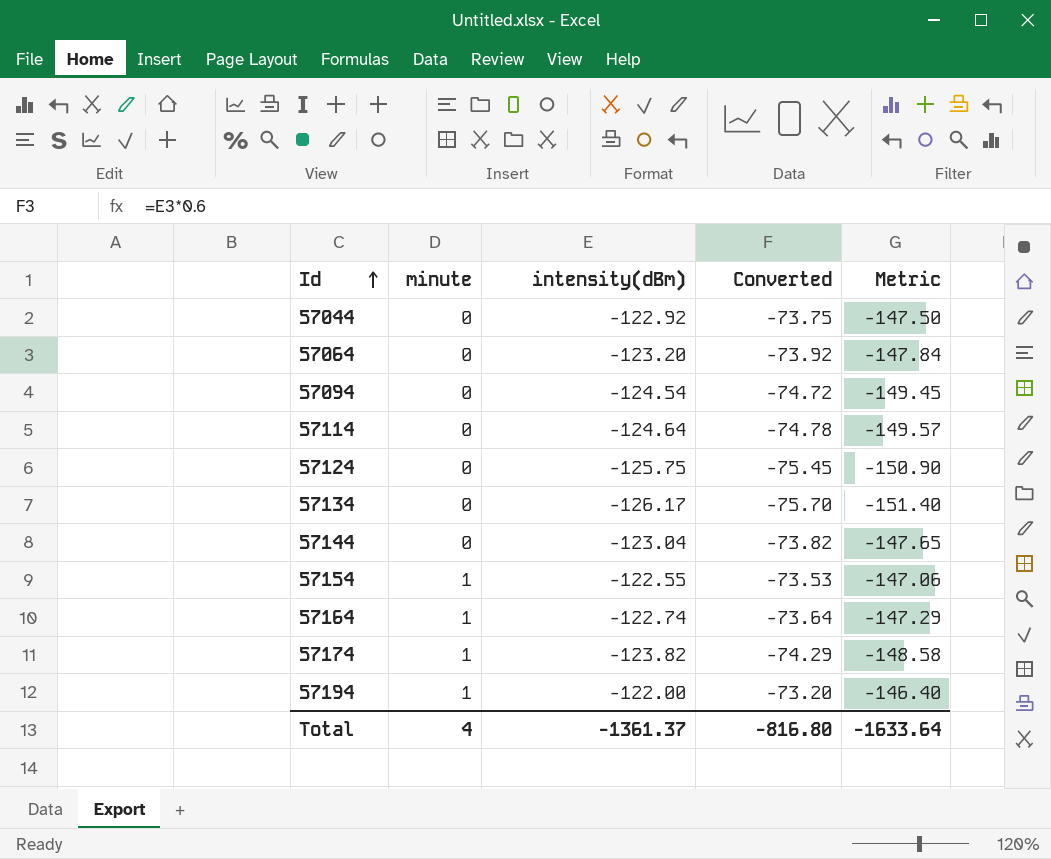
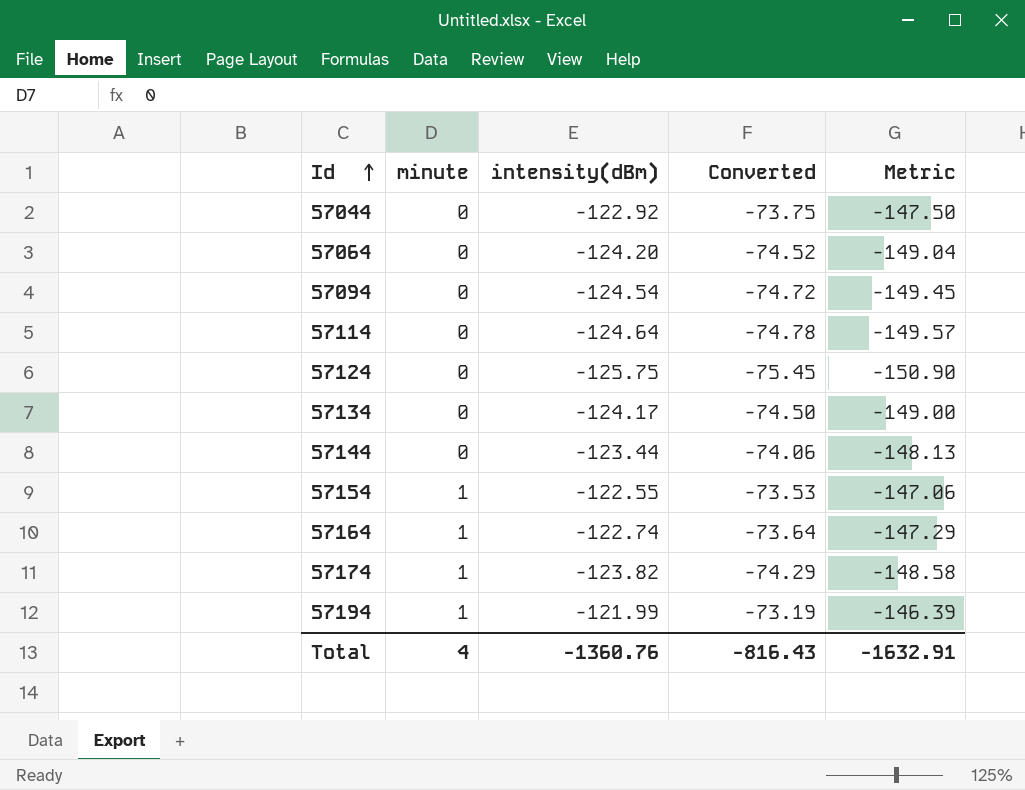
57064 | intensity(dBm): -123.20 -> -124.20
57064 | Converted: -73.92 -> -74.52
57064 | Metric: -147.84 -> -149.04
57134 | intensity(dBm): -126.17 -> -124.17
57134 | Converted: -75.70 -> -74.50
57134 | Metric: -151.40 -> -149.00
57144 | intensity(dBm): -123.04 -> -123.44
57144 | Converted: -73.82 -> -74.06
57144 | Metric: -147.65 -> -148.13
57194 | intensity(dBm): -122.00 -> -121.99
57194 | Converted: -73.20 -> -73.19
57194 | Metric: -146.40 -> -146.39
Total | intensity(dBm): -1361.37 -> -1360.76
Total | Converted: -816.80 -> -816.43
Total | Metric: -1633.64 -> -1632.91

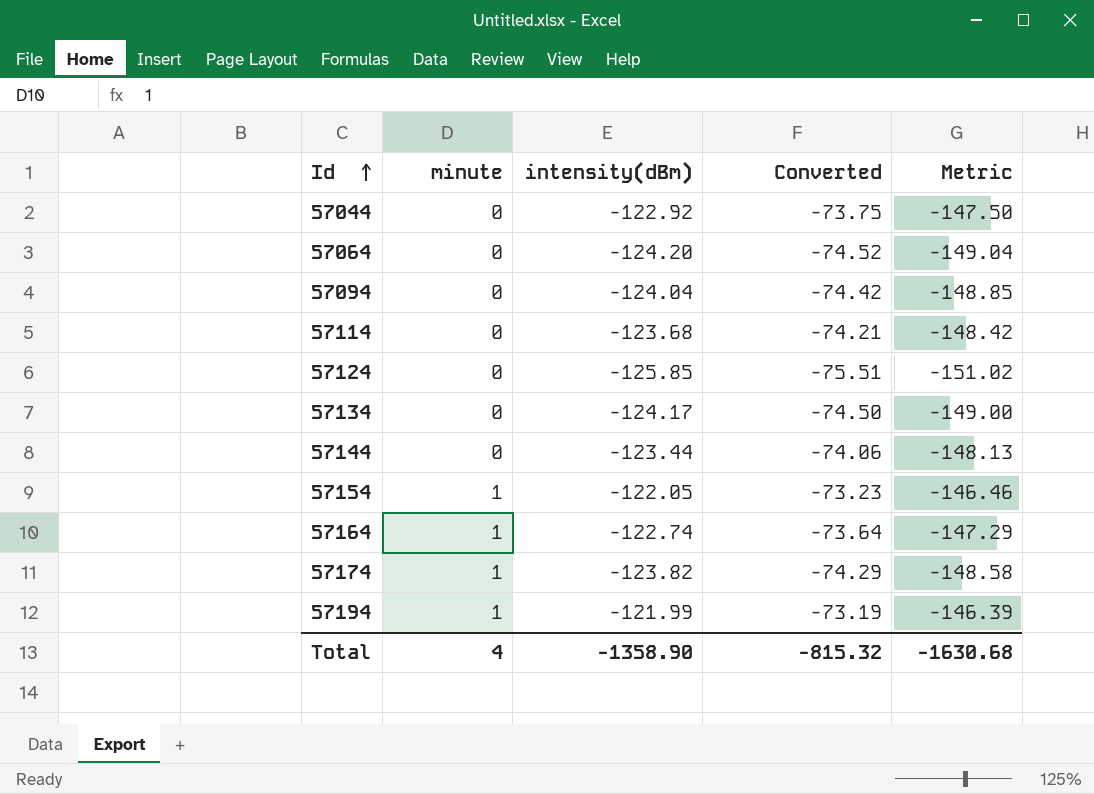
57094 | intensity(dBm): -124.54 -> -124.04
57094 | Converted: -74.72 -> -74.42
57094 | Metric: -149.45 -> -148.85
57114 | intensity(dBm): -124.64 -> -123.68
57114 | Converted: -74.78 -> -74.21
57114 | Metric: -149.57 -> -148.42
57124 | intensity(dBm): -125.75 -> -125.85
57124 | Converted: -75.45 -> -75.51
57124 | Metric: -150.90 -> -151.02
57154 | intensity(dBm): -122.55 -> -122.05
57154 | Converted: -73.53 -> -73.23
57154 | Metric: -147.06 -> -146.46
Total | intensity(dBm): -1360.76 -> -1358.90
Total | Converted: -816.43 -> -815.32
Total | Metric: -1632.91 -> -1630.68

